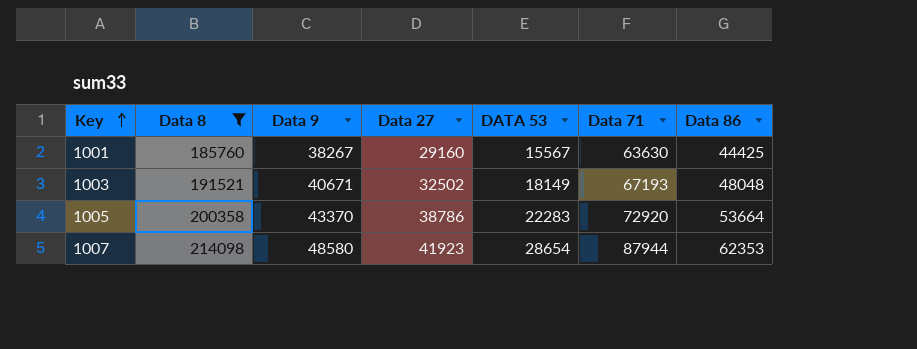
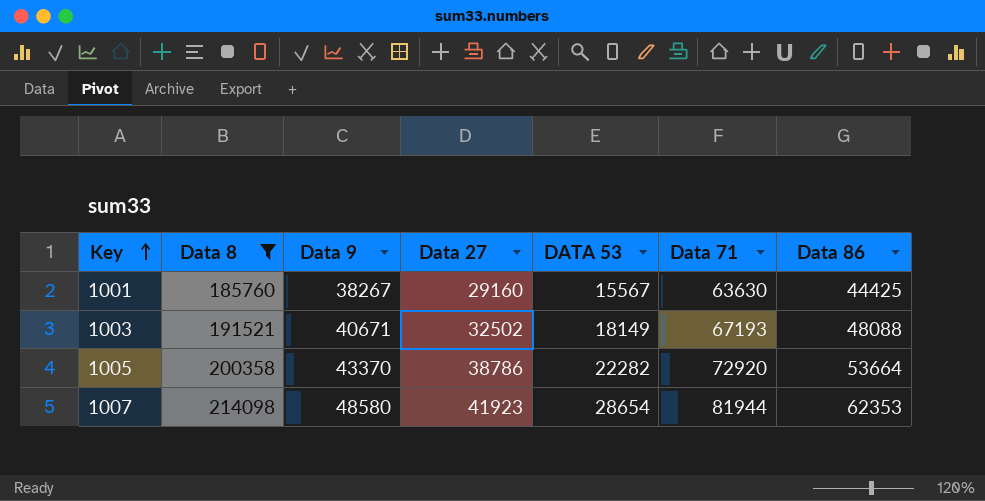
1003 | Data 86: 48048 -> 48088
1005 | DATA 53: 22283 -> 22282
1007 | Data 71: 87944 -> 81944

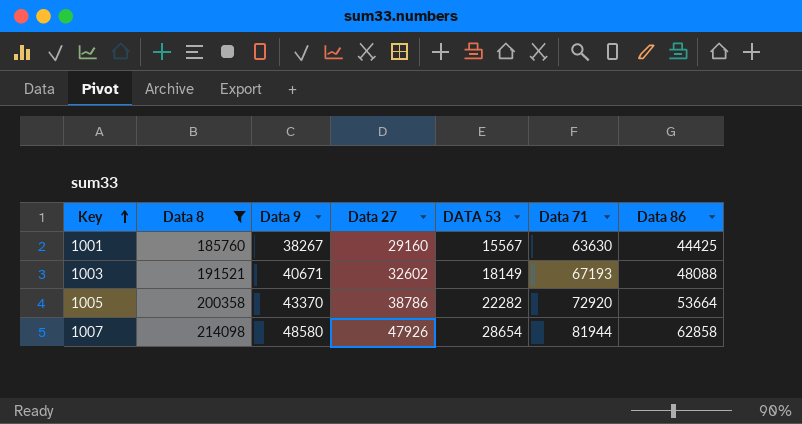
1003 | Data 27: 32502 -> 32602
1007 | Data 27: 41923 -> 47926
1007 | Data 86: 62353 -> 62858

